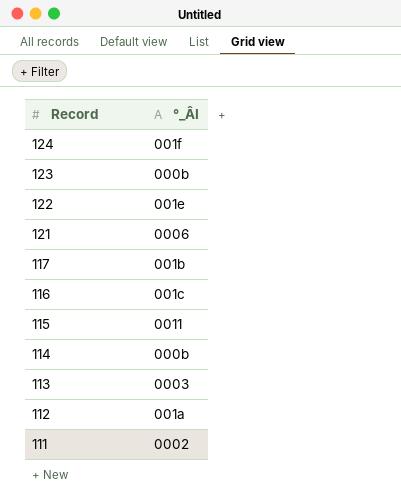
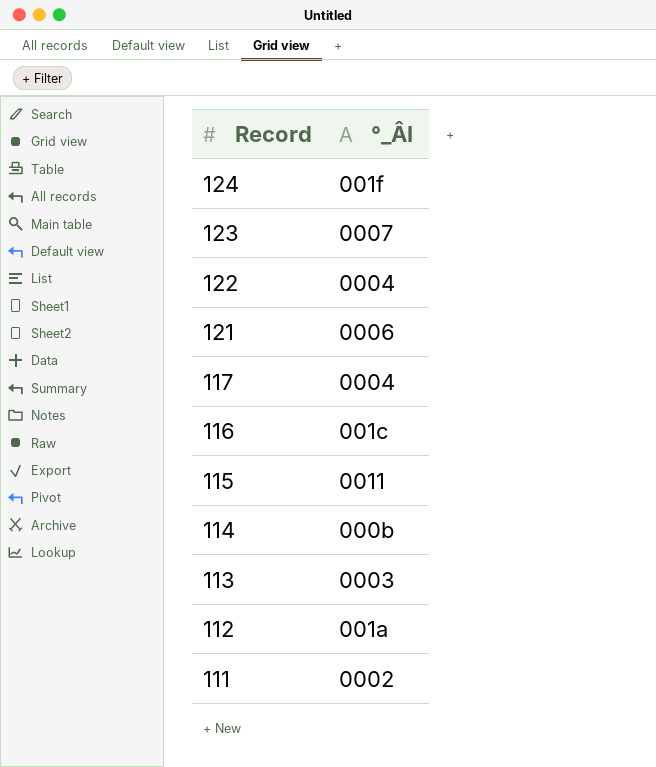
123 | °_ÂI: 000b -> 0007
122 | °_ÂI: 001e -> 0004
117 | °_ÂI: 001b -> 0004

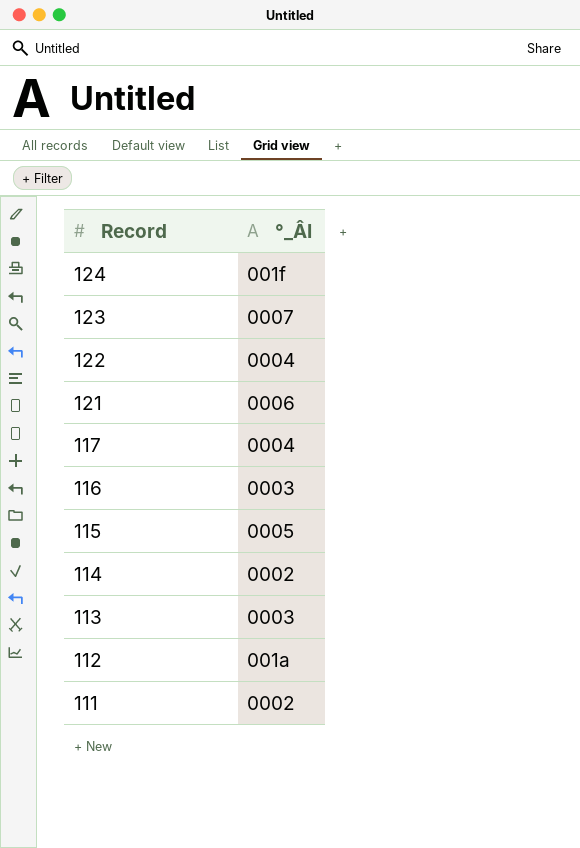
116 | °_ÂI: 001c -> 0003
115 | °_ÂI: 0011 -> 0005
114 | °_ÂI: 000b -> 0002

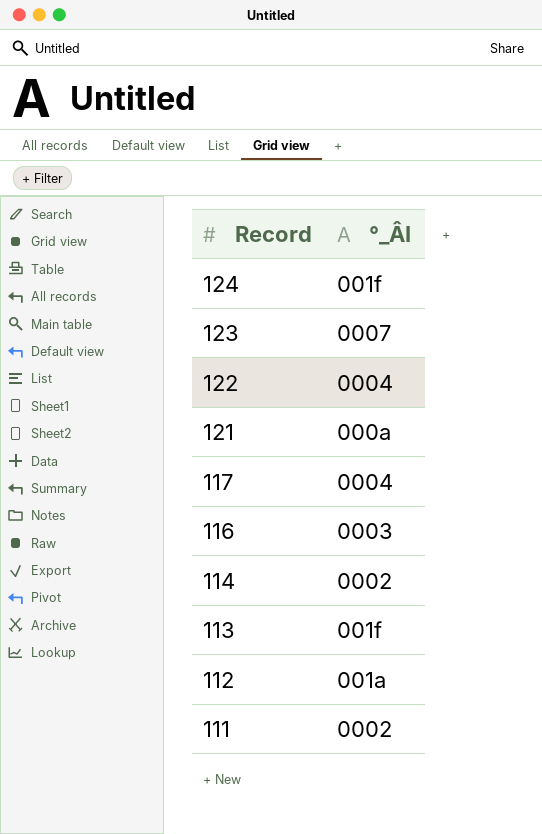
row 115: 0005 -> none
121 | °_ÂI: 0006 -> 000a
113 | °_ÂI: 0003 -> 001f

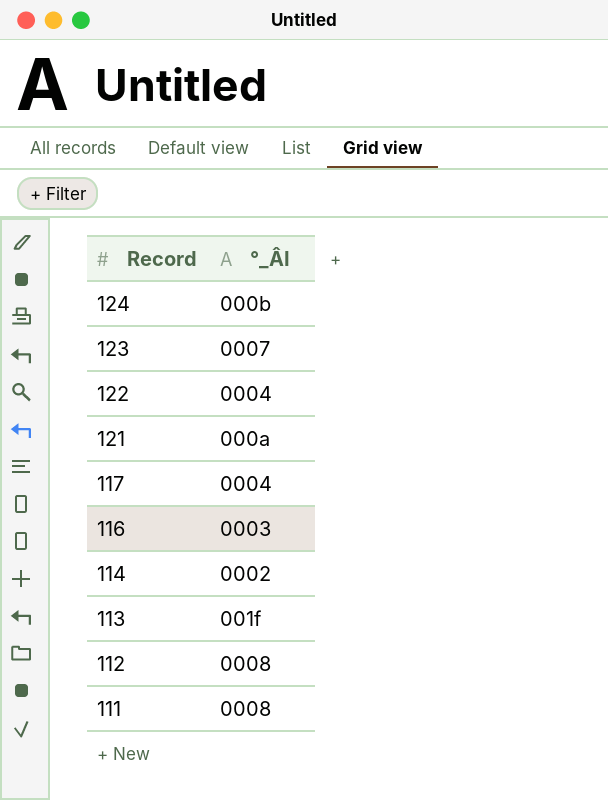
124 | °_ÂI: 001f -> 000b
112 | °_ÂI: 001a -> 0008
111 | °_ÂI: 0002 -> 0008

